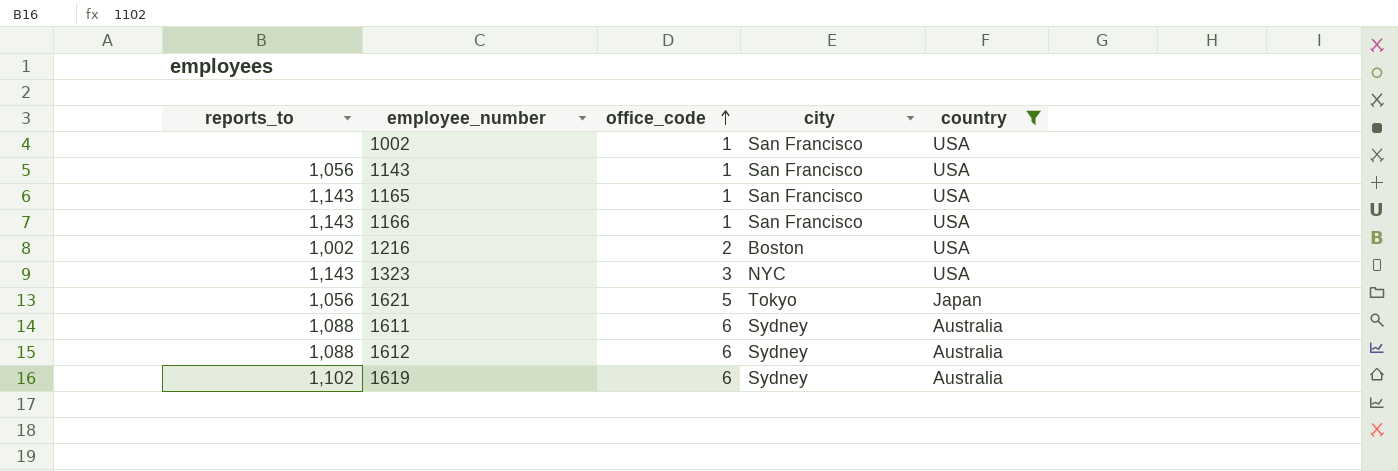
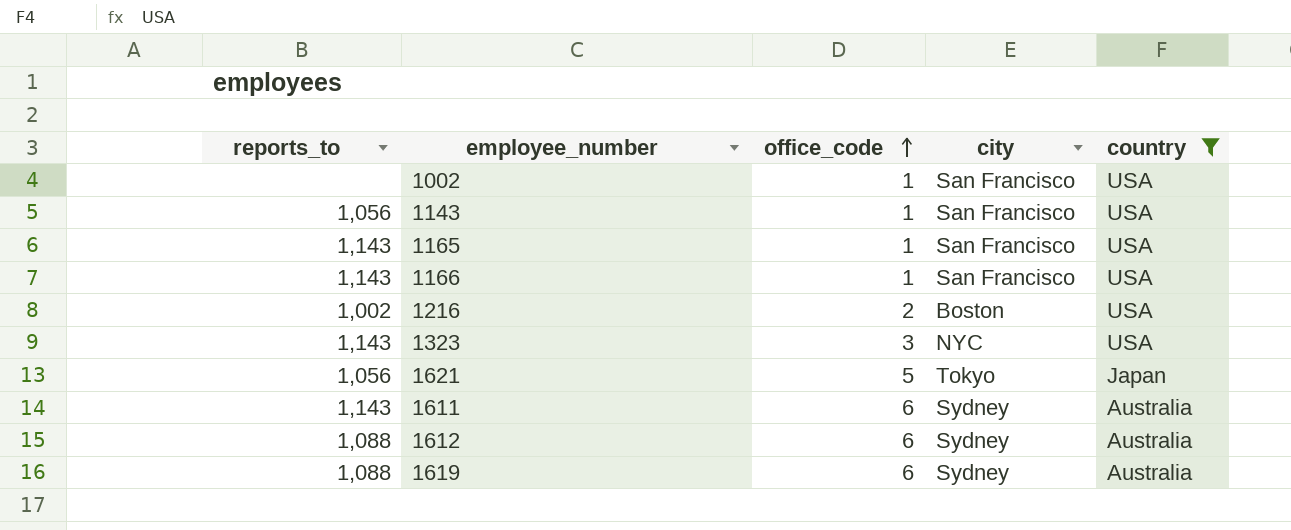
1611 | reports_to: 1,088 -> 1,143
1619 | reports_to: 1,102 -> 1,088

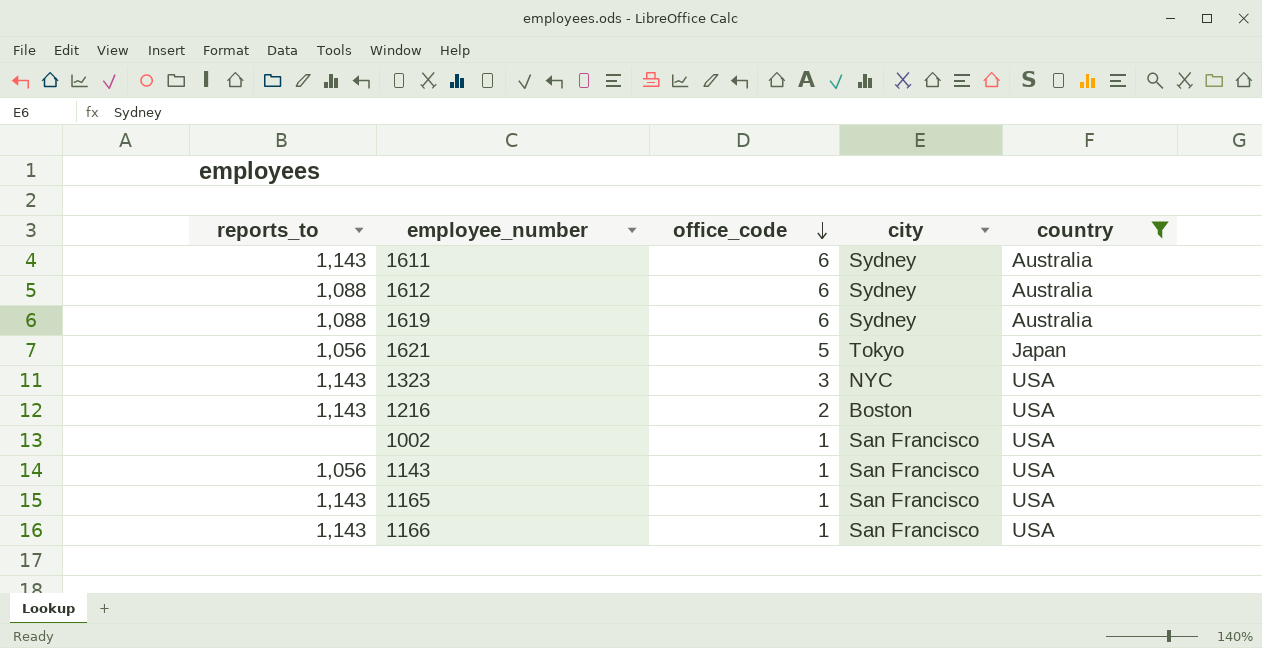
row order: office_code ascending -> office_code descending
1216 | reports_to: 1,002 -> 1,143

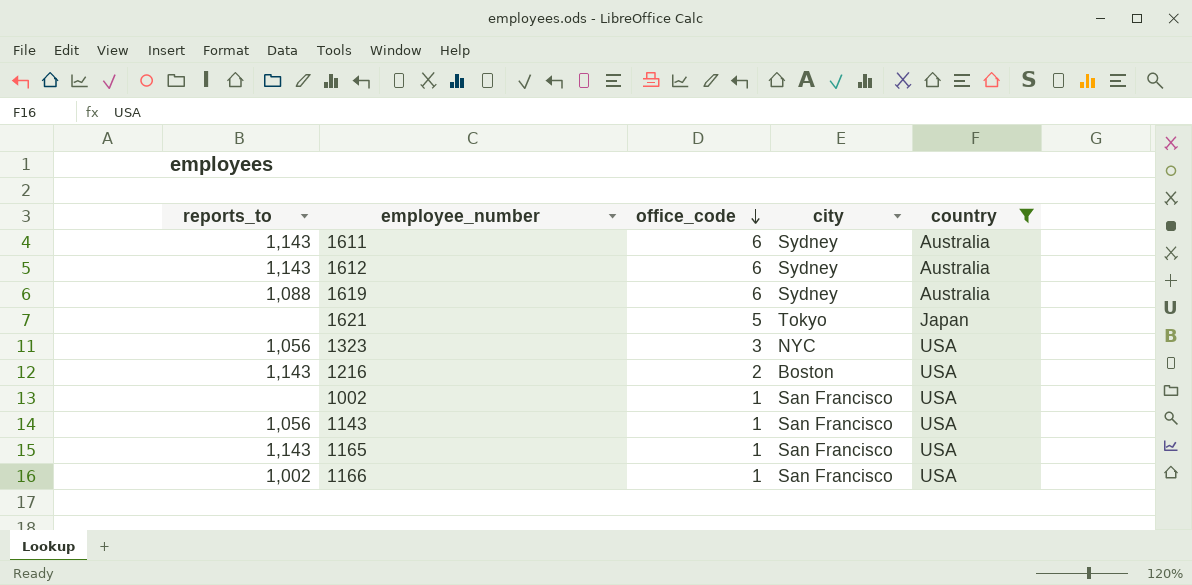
1612 | reports_to: 1,088 -> 1,143
1621 | reports_to: 1,056 -> none
1323 | reports_to: 1,143 -> 1,056
1166 | reports_to: 1,143 -> 1,002

